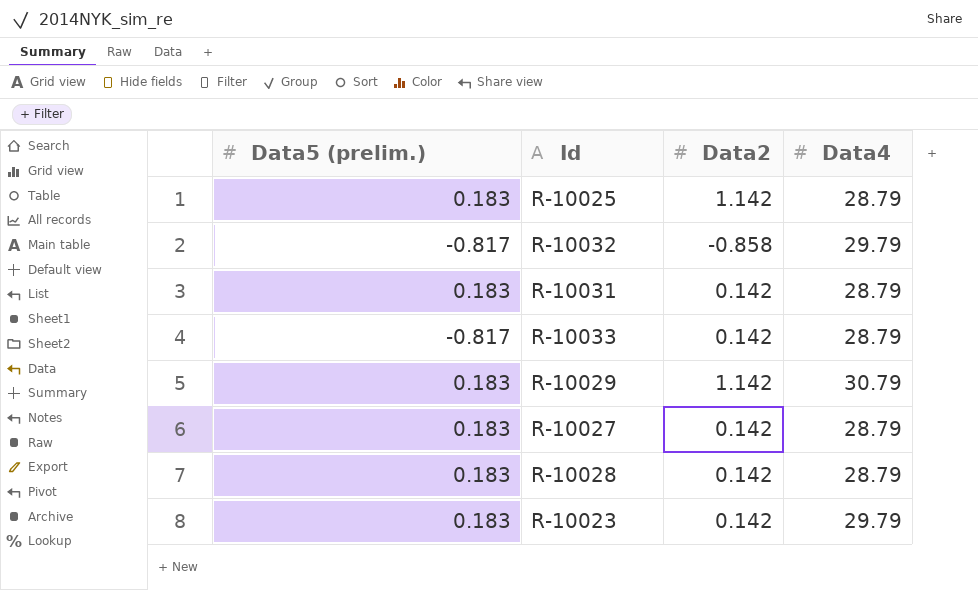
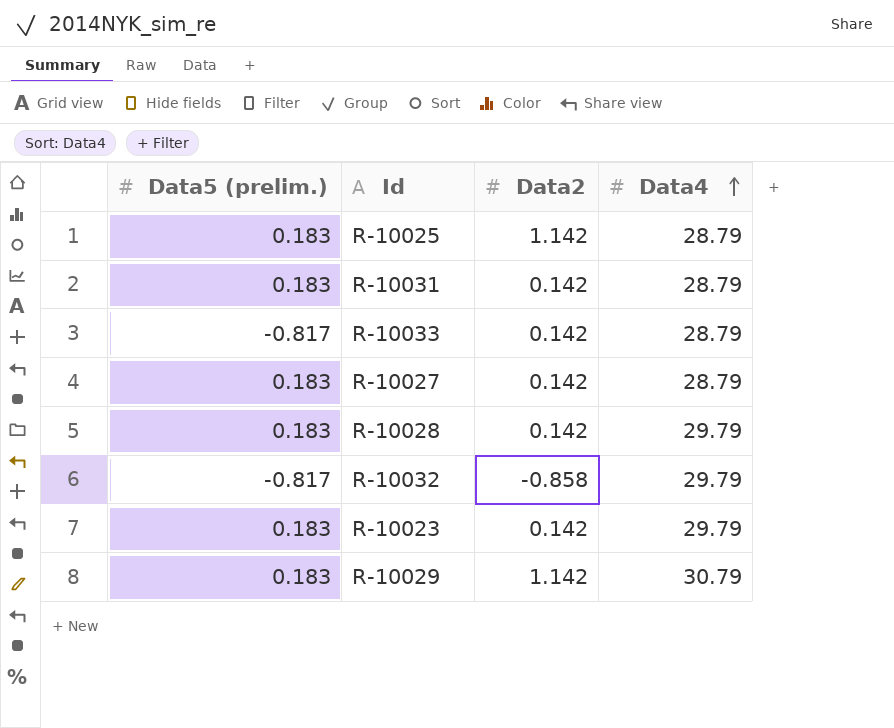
row order: none -> Data4 ascending
R-10028 | Data4: 28.79 -> 29.79

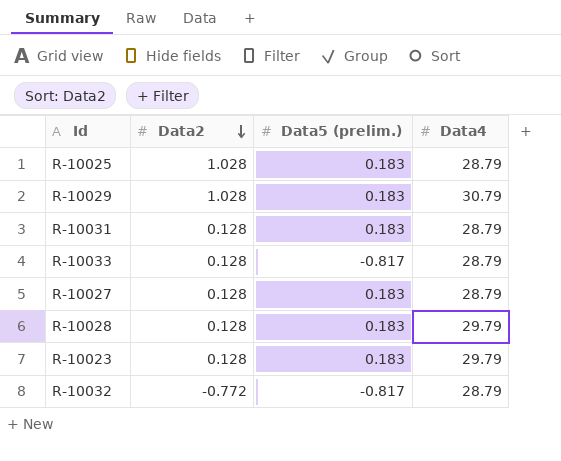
row order: Data4 ascending -> Data2 descending
column Data5 (prelim.) | position: 1 -> 3
R-10025 | Data2: 1.142 -> 1.028
R-10029 | Data2: 1.142 -> 1.028
R-10031 | Data2: 0.142 -> 0.128
R-10033 | Data2: 0.142 -> 0.128
R-10027 | Data2: 0.142 -> 0.128
R-10028 | Data2: 0.142 -> 0.128
R-10023 | Data2: 0.142 -> 0.128
R-10032 | Data2: -0.858 -> -0.772
R-10032 | Data4: 29.79 -> 28.79

